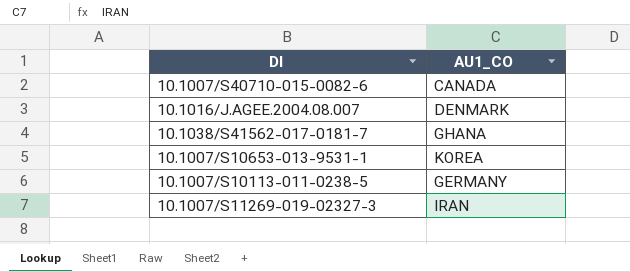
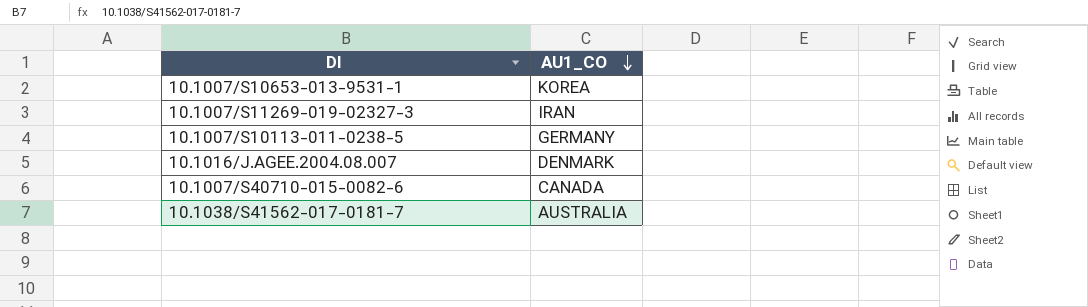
row order: none -> AU1_CO descending
10.1038/S41562-017-0181-7 | AU1_CO: GHANA -> AUSTRALIA

